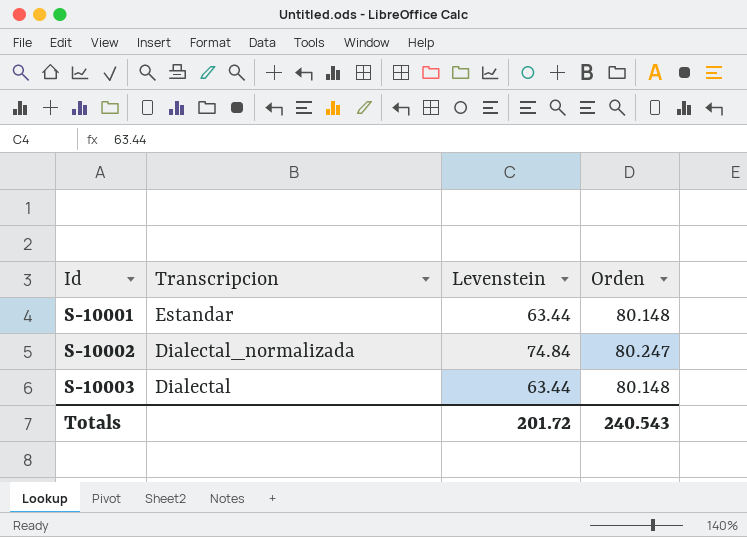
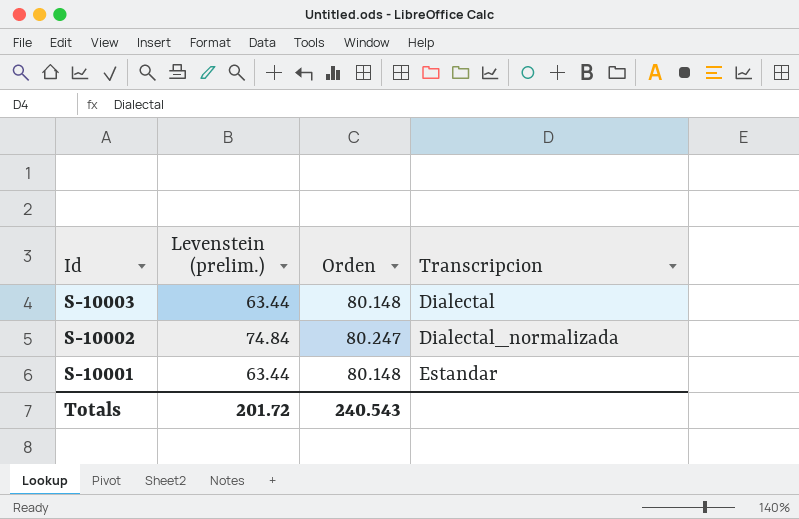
row order: Id ascending -> Id descending
column name: Levenstein -> Levenstein (prelim.)
column Transcripcion | position: 2 -> 4

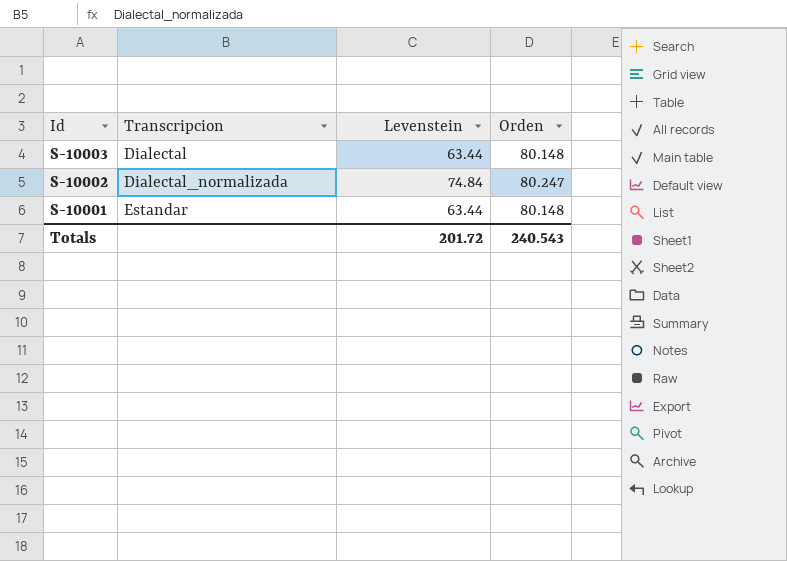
column Transcripcion | position: 4 -> 2
column name: Levenstein (prelim.) -> Levenstein

